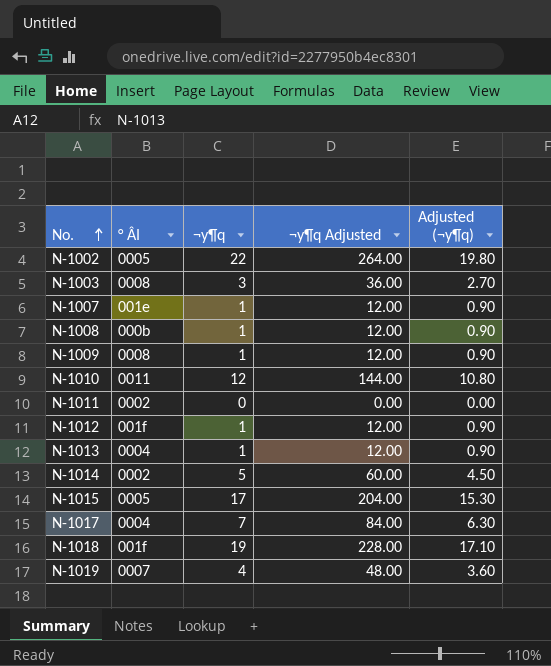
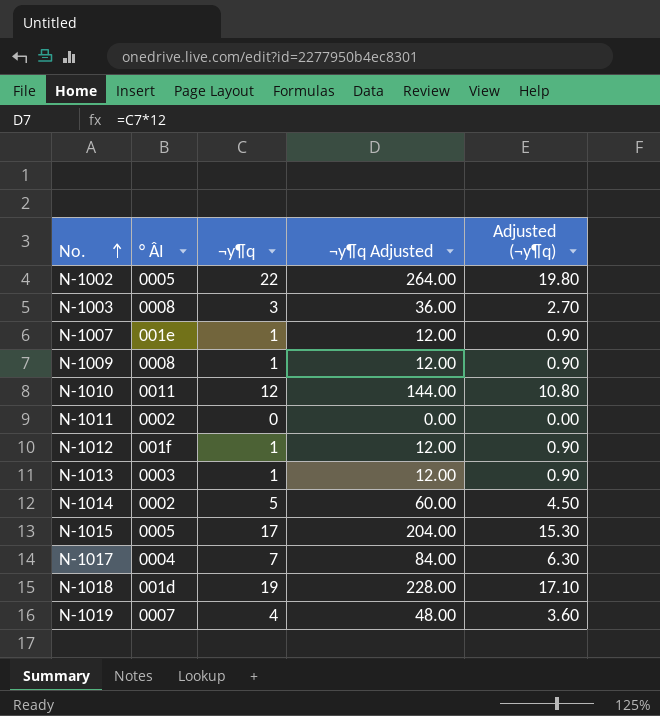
row N-1008: 000b | 1 | 12.00 | 0.90 -> none
N-1013 | ° ÂI: 0004 -> 0003
N-1018 | ° ÂI: 001f -> 001d

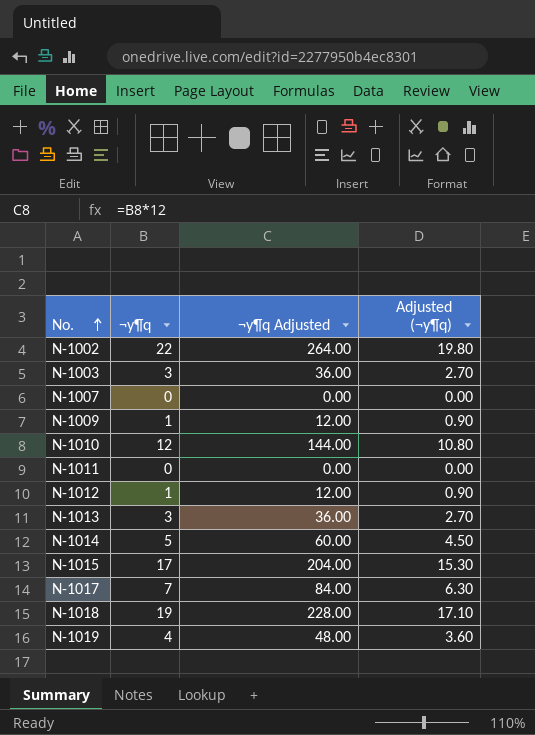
column ° ÂI | position: 2 -> none
N-1007 | ¬y¶q: 1 -> 0
N-1007 | ¬y¶q Adjusted: 12.00 -> 0.00
N-1007 | Adjusted (¬y¶q): 0.90 -> 0.00
N-1013 | ¬y¶q: 1 -> 3
N-1013 | ¬y¶q Adjusted: 12.00 -> 36.00
N-1013 | Adjusted (¬y¶q): 0.90 -> 2.70

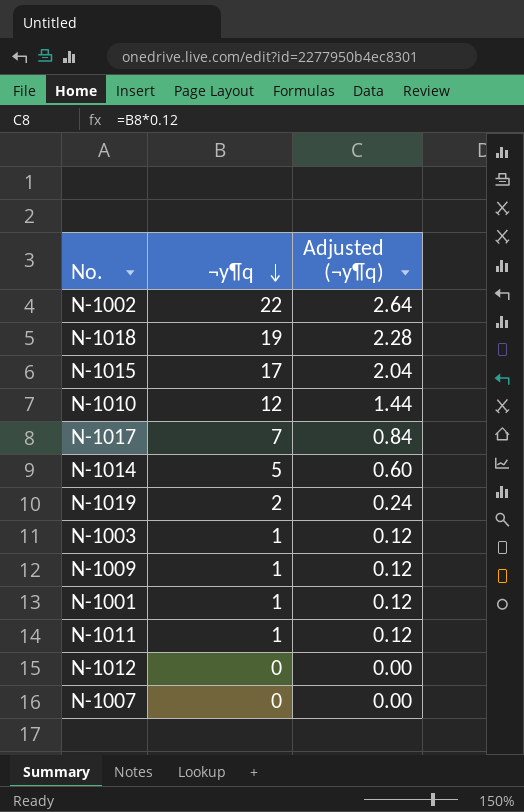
row order: No. ascending -> ¬y¶q descending
column ¬y¶q Adjusted | formula: [¬y¶q] * 12 -> none
column Adjusted (¬y¶q) | formula: [¬y¶q] * 0.9 -> [¬y¶q] * 0.12
row N-1013: 3 | 36.00 | 2.70 -> none
N-1019 | ¬y¶q: 4 -> 2
N-1003 | ¬y¶q: 3 -> 1
row N-1001: none -> 1 | 0.12
N-1011 | ¬y¶q: 0 -> 1
N-1012 | ¬y¶q: 1 -> 0

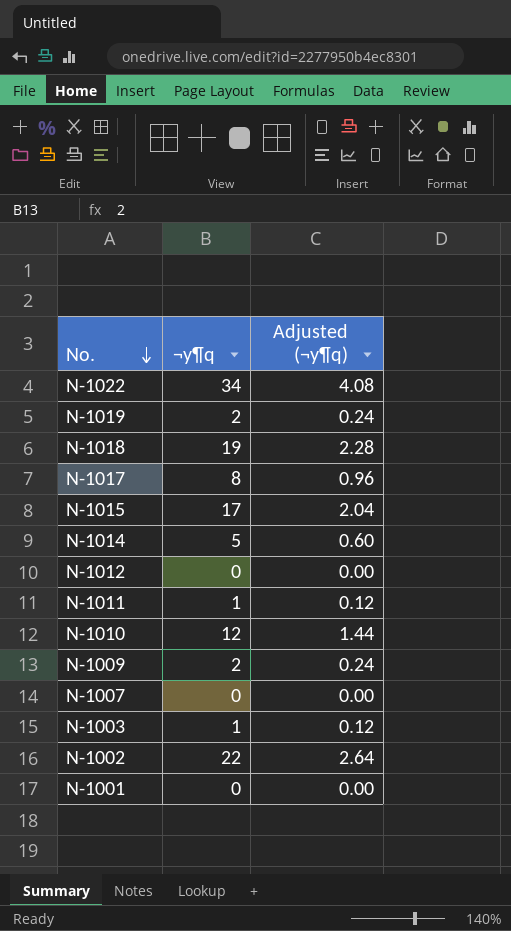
row order: ¬y¶q descending -> No. descending
row N-1022: none -> 34 | 4.08
N-1017 | ¬y¶q: 7 -> 8
N-1017 | Adjusted (¬y¶q): 0.84 -> 0.96
N-1009 | ¬y¶q: 1 -> 2
N-1009 | Adjusted (¬y¶q): 0.12 -> 0.24
N-1001 | ¬y¶q: 1 -> 0
N-1001 | Adjusted (¬y¶q): 0.12 -> 0.00

